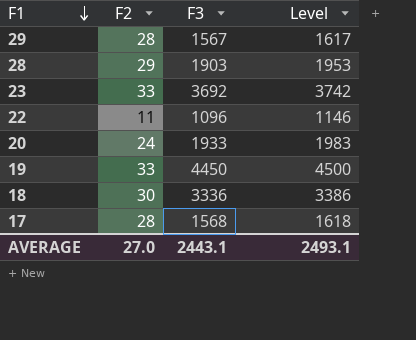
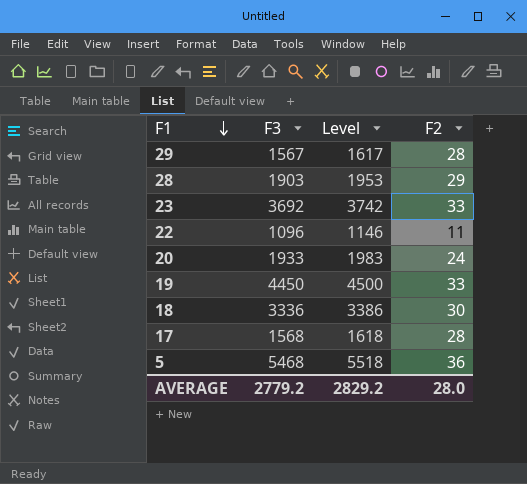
column F2 | position: 2 -> 4
row 5: none -> 5468 | 5518 | 36
AVERAGE | F3: 2443.1 -> 2779.2
AVERAGE | Level: 2493.1 -> 2829.2
AVERAGE | F2: 27.0 -> 28.0

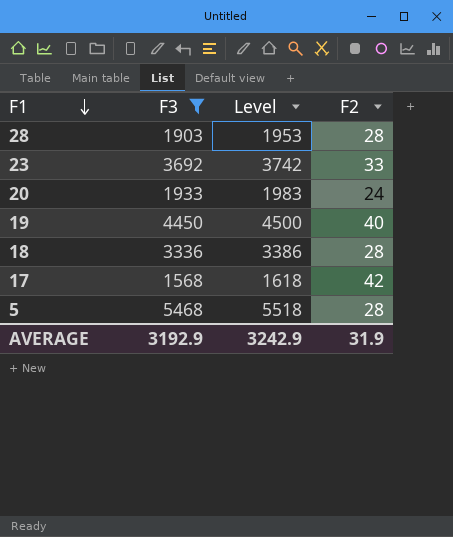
filter: none -> F3 >= 1568
28 | F2: 29 -> 28
19 | F2: 33 -> 40
18 | F2: 30 -> 28
17 | F2: 28 -> 42
5 | F2: 36 -> 28
AVERAGE | F3: 2779.2 -> 3192.9
AVERAGE | Level: 2829.2 -> 3242.9
AVERAGE | F2: 28.0 -> 31.9

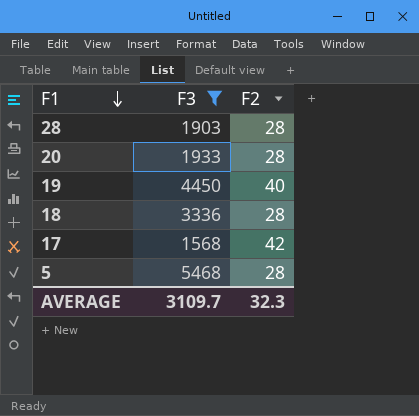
column Level | formula: [F3] + 50 -> none
row 23: 3692 | 3742 | 33 -> none
20 | F2: 24 -> 28
AVERAGE | F3: 3192.9 -> 3109.7
AVERAGE | F2: 31.9 -> 32.3

